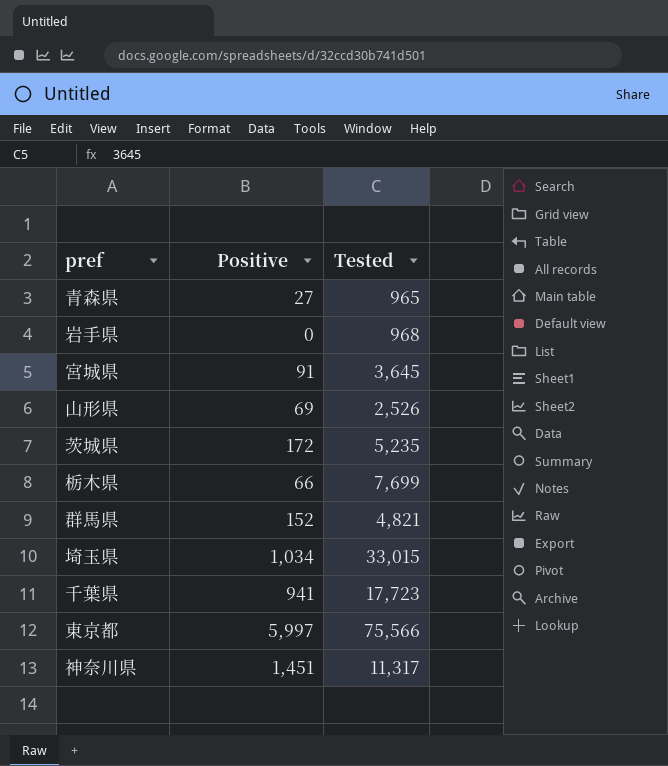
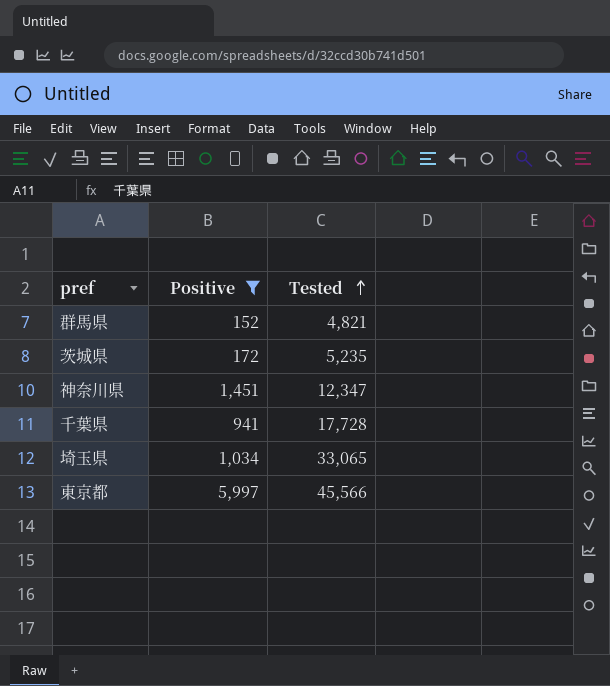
filter: none -> Positive >= 152
row order: none -> Tested ascending
神奈川県 | Tested: 11,317 -> 12,347
千葉県 | Tested: 17,723 -> 17,728
埼玉県 | Tested: 33,015 -> 33,065
東京都 | Tested: 75,566 -> 45,566

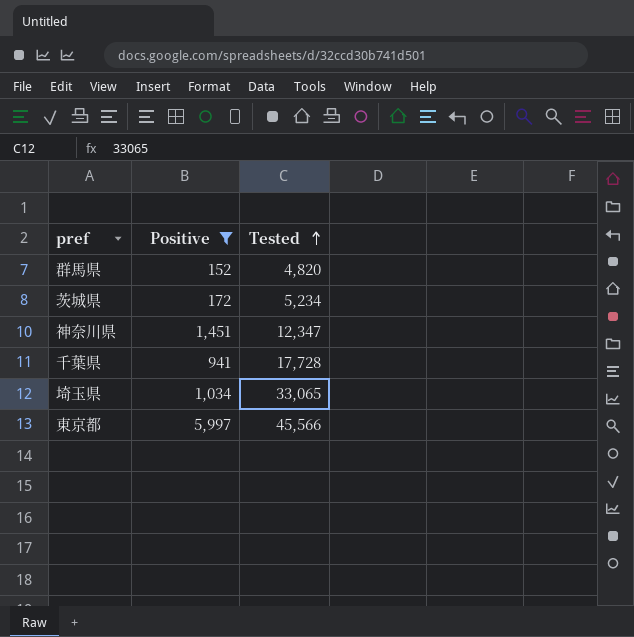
群馬県 | Tested: 4,821 -> 4,820
茨城県 | Tested: 5,235 -> 5,234

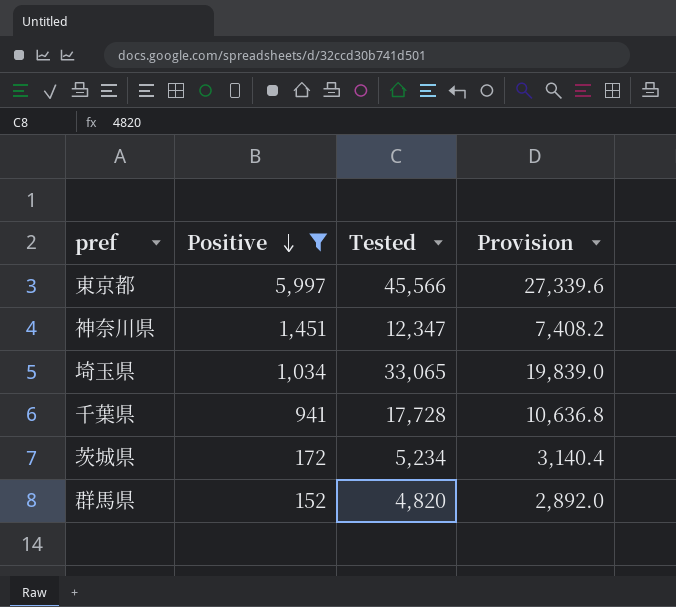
row order: Tested ascending -> Positive descending
column Provision | formula: none -> [Tested] * 0.6

